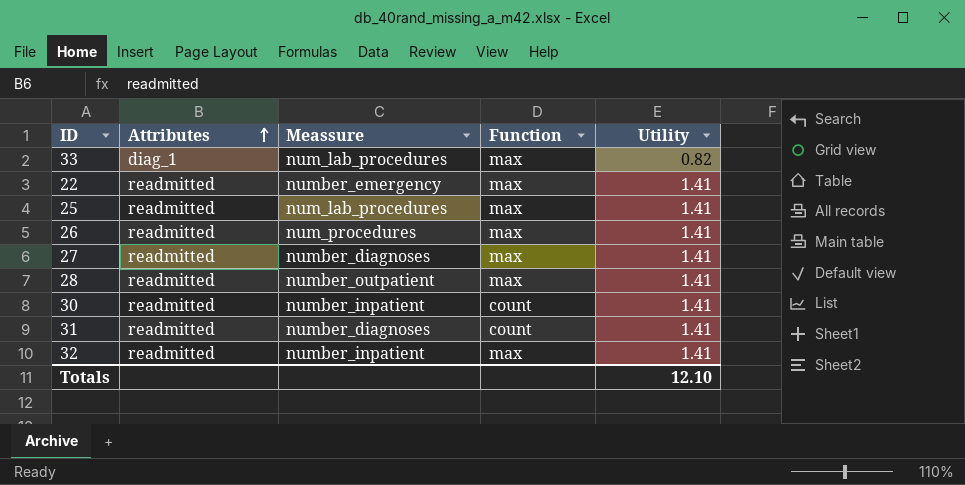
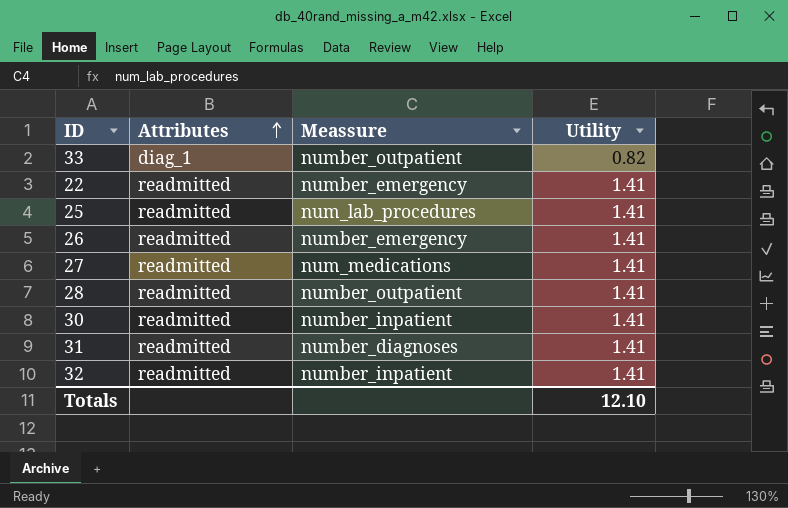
column Function | position: 4 -> none
33 | Meassure: num_lab_procedures -> number_outpatient
26 | Meassure: num_procedures -> number_emergency
27 | Meassure: number_diagnoses -> num_medications

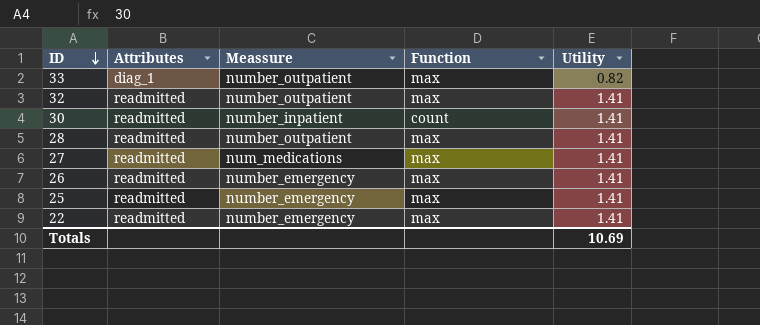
row order: Attributes ascending -> ID descending
column Function | position: none -> 4
row 31: readmitted | number_diagnoses | 1.41 -> none
32 | Meassure: number_inpatient -> number_outpatient
25 | Meassure: num_lab_procedures -> number_emergency
Totals | Utility: 12.10 -> 10.69

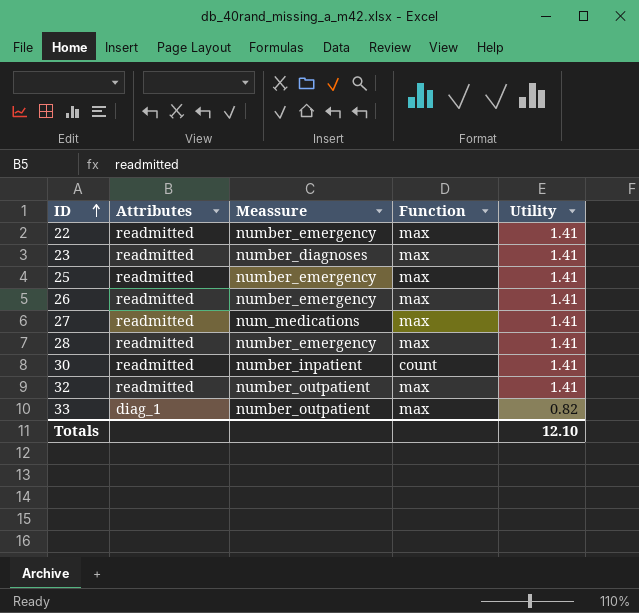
row order: ID descending -> ID ascending
row 23: none -> readmitted | number_diagnoses | max | 1.41
28 | Meassure: number_outpatient -> number_emergency
Totals | Utility: 10.69 -> 12.10

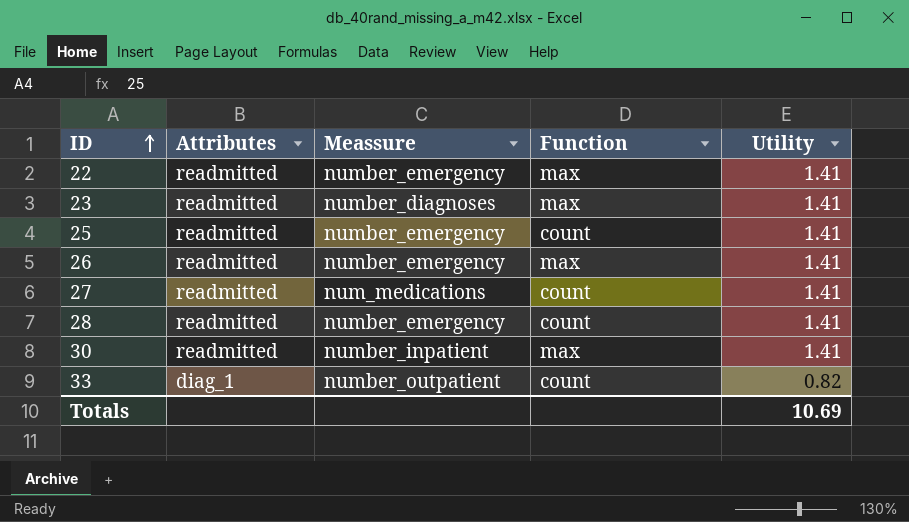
row 32: readmitted | number_outpatient | max | 1.41 -> none
25 | Function: max -> count
27 | Function: max -> count
28 | Function: max -> count
30 | Function: count -> max
33 | Function: max -> count
Totals | Utility: 12.10 -> 10.69

